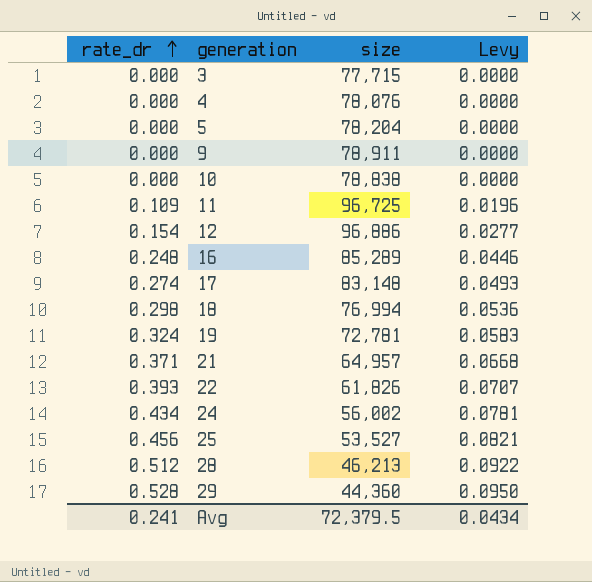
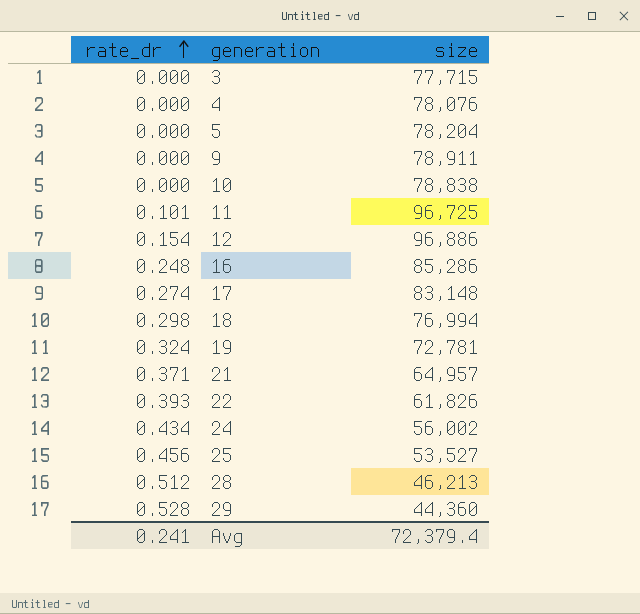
column Levy | formula: [rate_dr] * 0.18 -> none
11 | rate_dr: 0.109 -> 0.101
16 | size: 85,289 -> 85,286
Avg | size: 72,379.5 -> 72,379.4

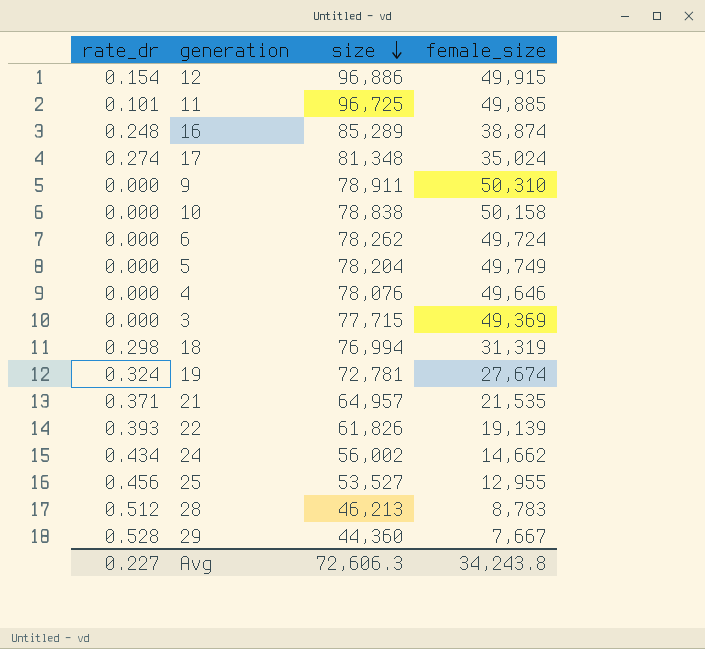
row order: rate_dr ascending -> size descending
column female_size | position: none -> 4
16 | size: 85,286 -> 85,289
17 | size: 83,148 -> 81,348
row 6: none -> 0.000 | 78,262 | 49,724
Avg | rate_dr: 0.241 -> 0.227
Avg | size: 72,379.4 -> 72,606.3

